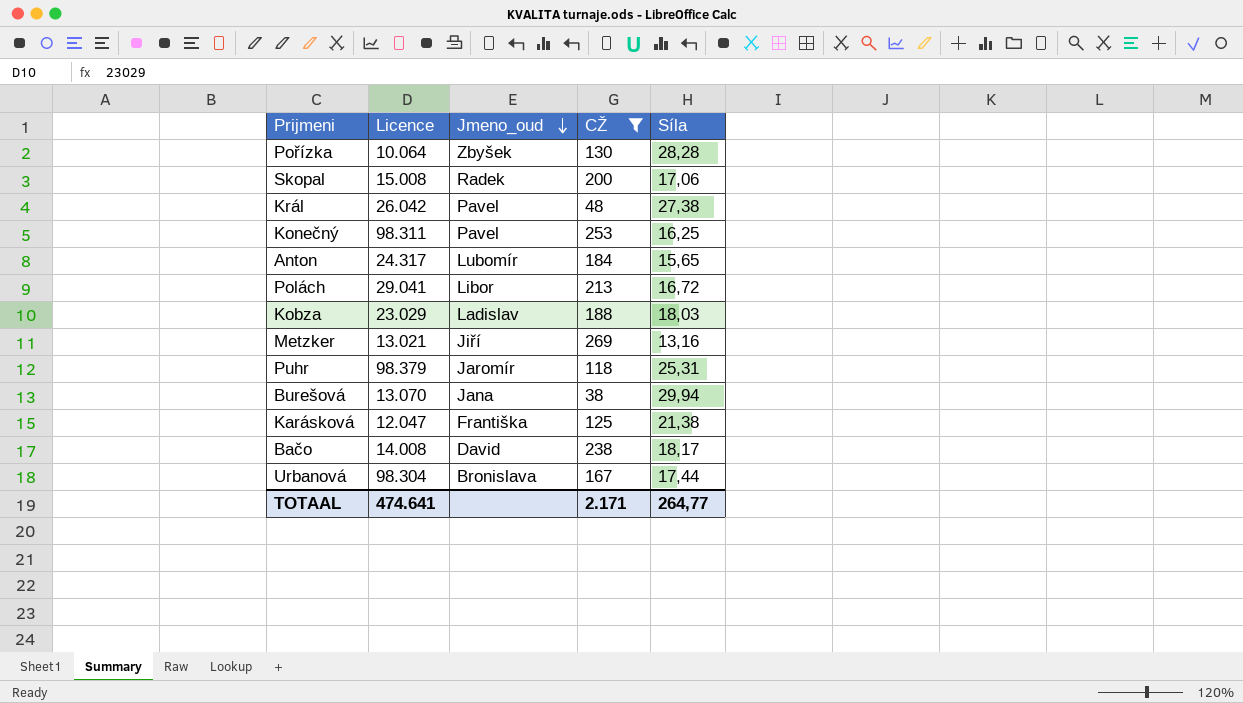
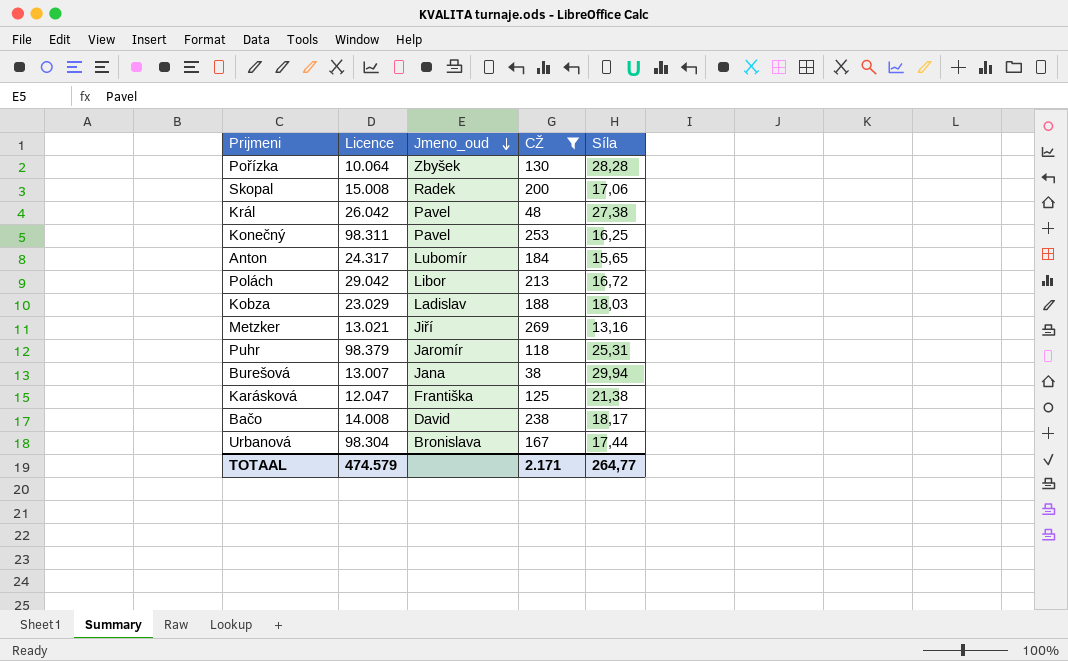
Polách | Licence: 29.041 -> 29.042
Burešová | Licence: 13.070 -> 13.007
TOTAAL | Licence: 474.641 -> 474.579

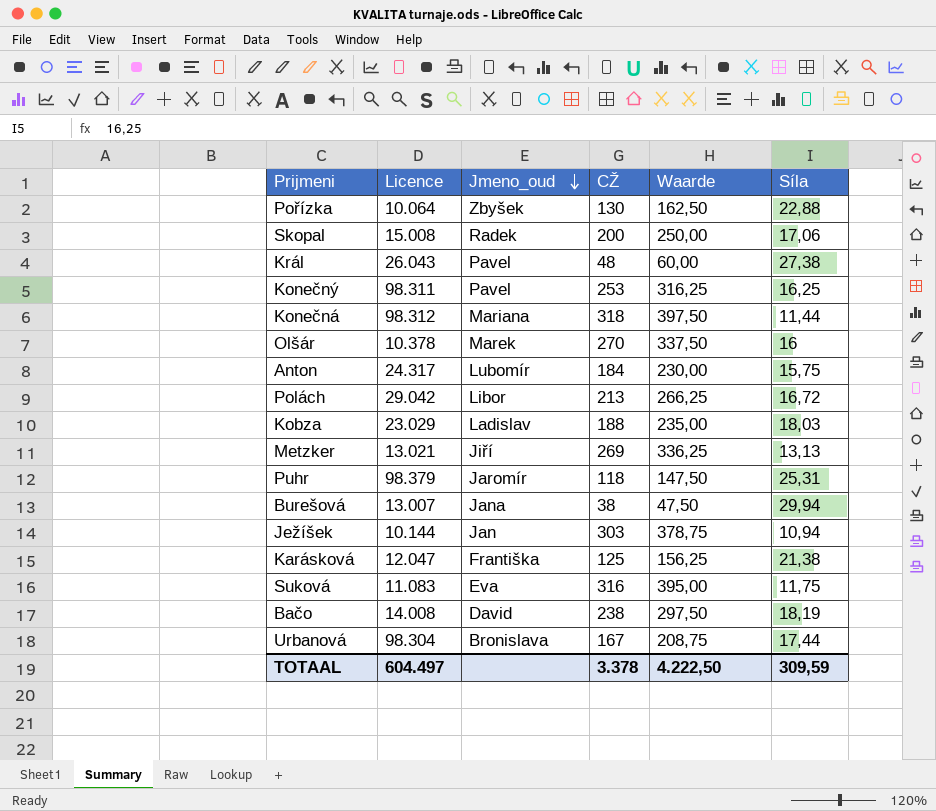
filter: CŽ <= 269 -> none
column Waarde | formula: none -> [CŽ] * 1,25
Pořízka | Síla: 28,28 -> 22,88
Král | Licence: 26.042 -> 26.043
Anton | Síla: 15,65 -> 15,75
Metzker | Síla: 13,16 -> 13,13
Bačo | Síla: 18,17 -> 18,19
TOTAAL | Licence: 474.579 -> 604.497
TOTAAL | CŽ: 2.171 -> 3.378
TOTAAL | Síla: 264,77 -> 309,59

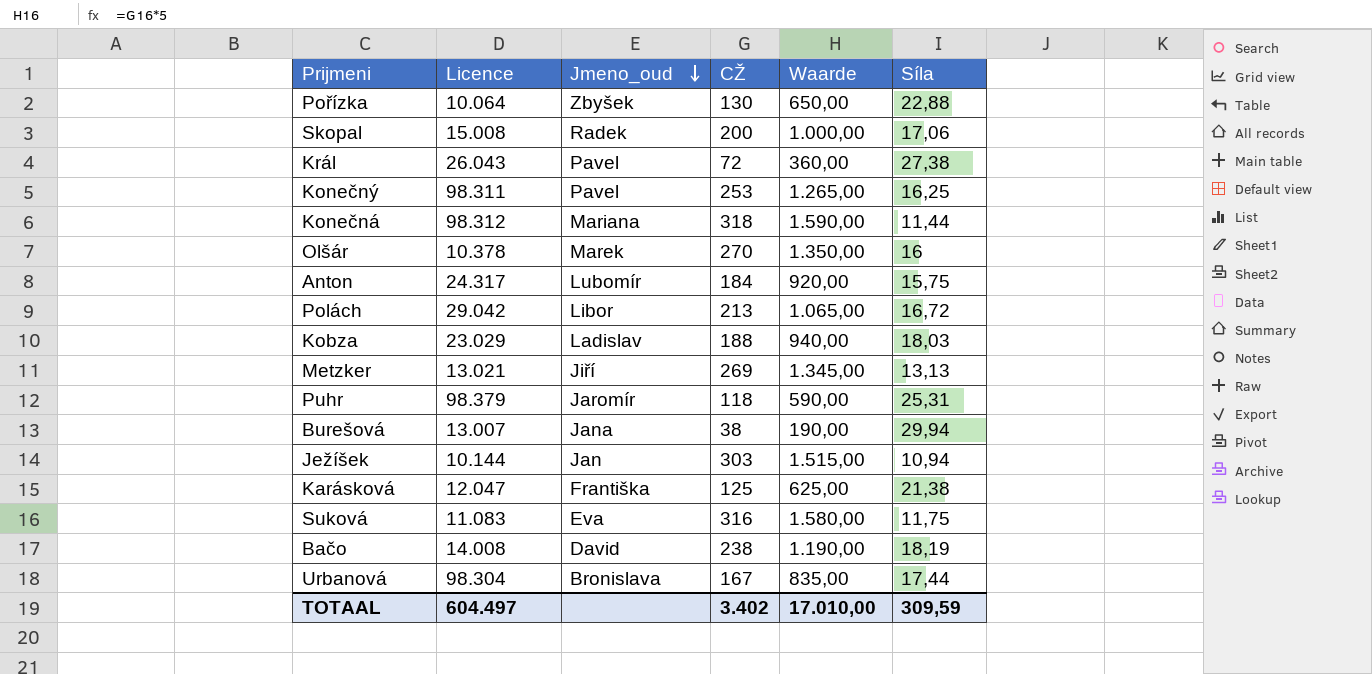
column Waarde | formula: [CŽ] * 1,25 -> [CŽ] * 5
Král | CŽ: 48 -> 72
TOTAAL | CŽ: 3.378 -> 3.402
TOTAAL | Waarde: 4.222,50 -> 17.010,00

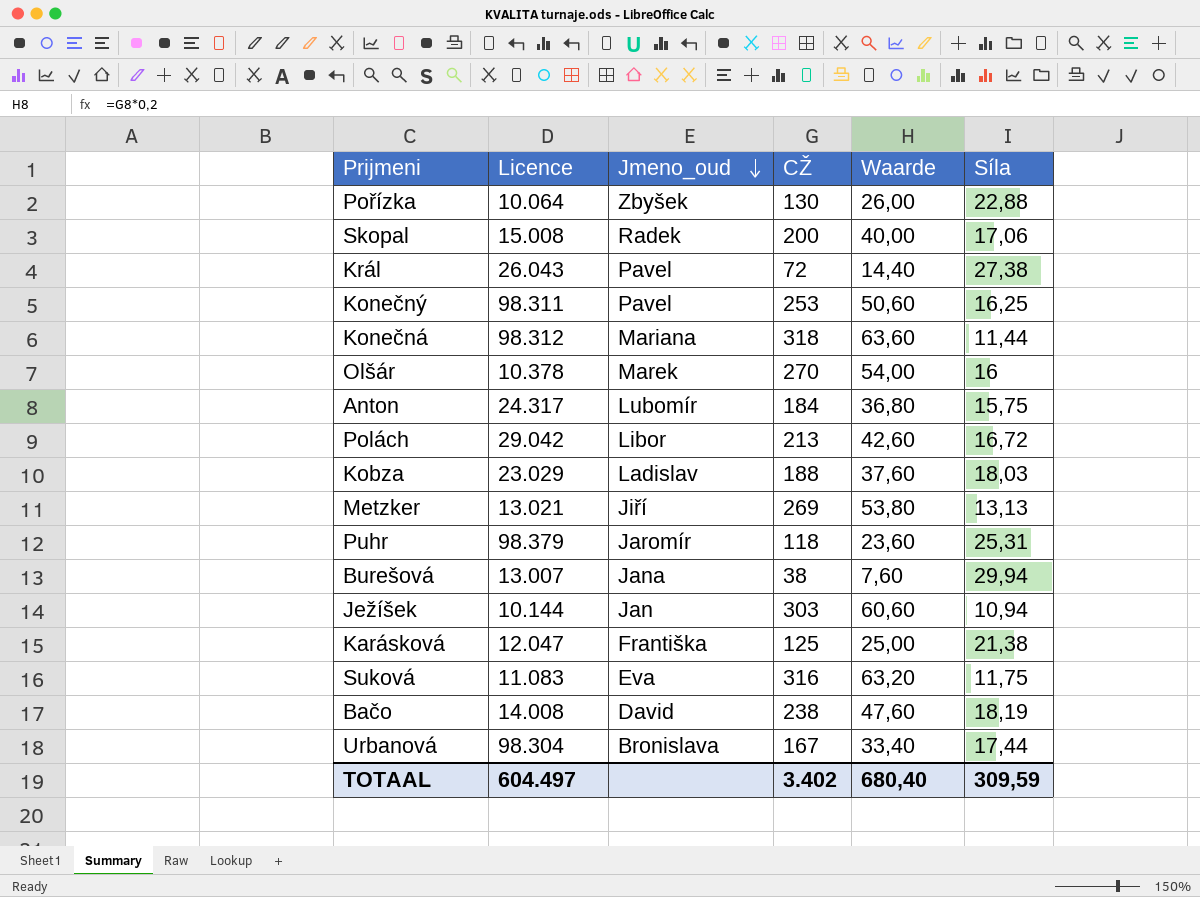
column Waarde | formula: [CŽ] * 5 -> [CŽ] * 0,2
TOTAAL | Waarde: 17.010,00 -> 680,40

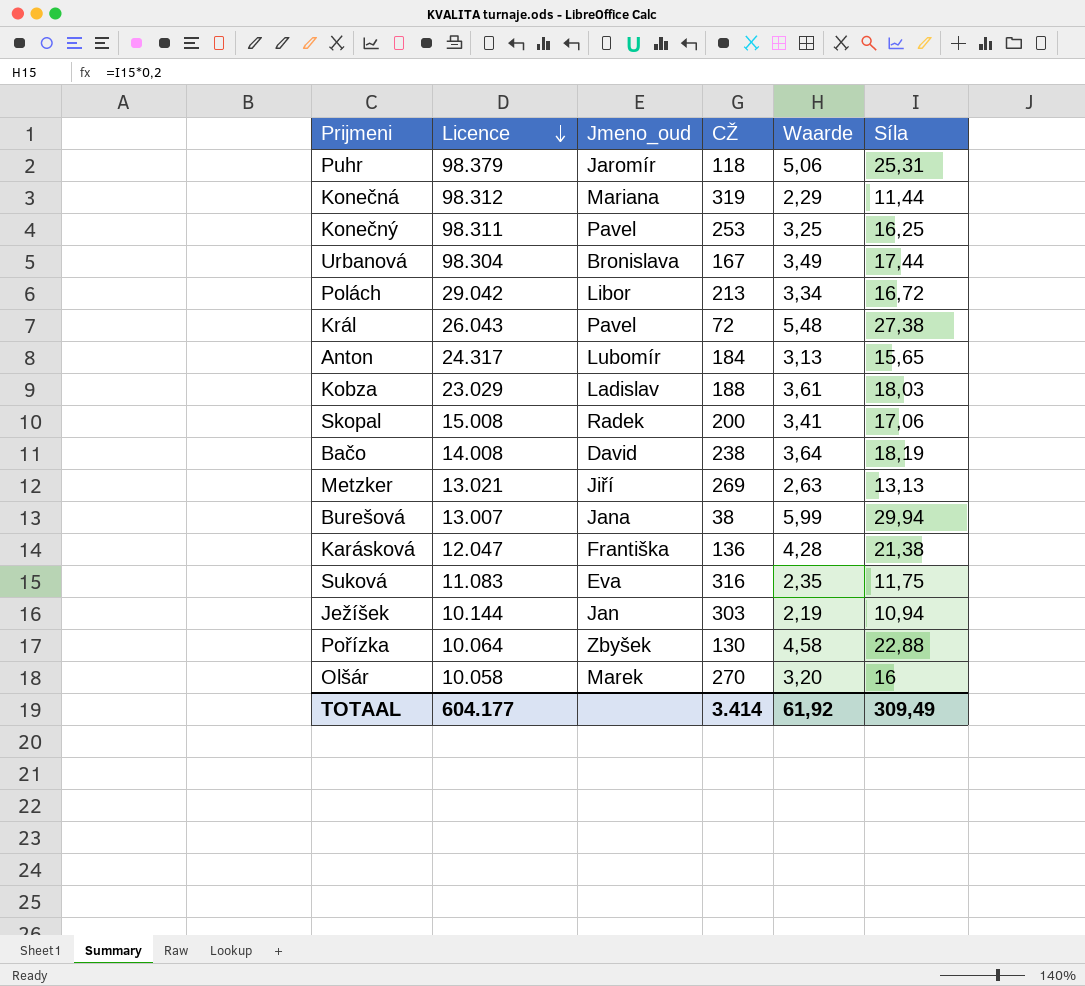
row order: Jmeno_oud descending -> Licence descending
column Waarde | formula: [CŽ] * 0,2 -> [Síla] * 0,2
Konečná | CŽ: 318 -> 319
Anton | Síla: 15,75 -> 15,65
Karásková | CŽ: 125 -> 136
Olšár | Licence: 10.378 -> 10.058
TOTAAL | Licence: 604.497 -> 604.177
TOTAAL | CŽ: 3.402 -> 3.414
TOTAAL | Waarde: 680,40 -> 61,92
TOTAAL | Síla: 309,59 -> 309,49

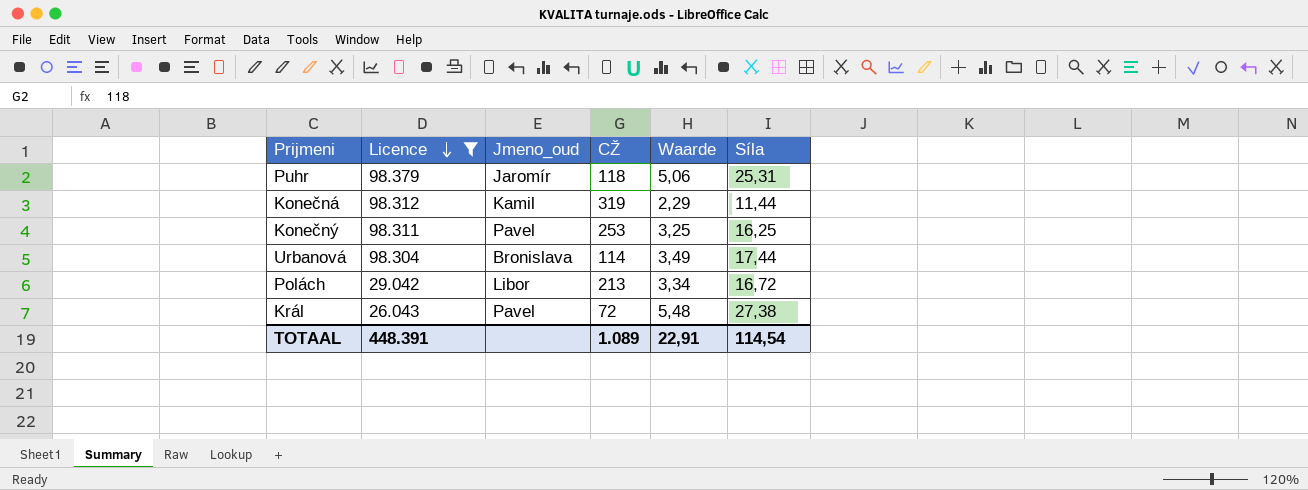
filter: none -> Licence >= 26.043
Konečná | Jmeno_oud: Mariana -> Kamil
Urbanová | CŽ: 167 -> 114
TOTAAL | Licence: 604.177 -> 448.391
TOTAAL | CŽ: 3.414 -> 1.089
TOTAAL | Waarde: 61,92 -> 22,91
TOTAAL | Síla: 309,49 -> 114,54

